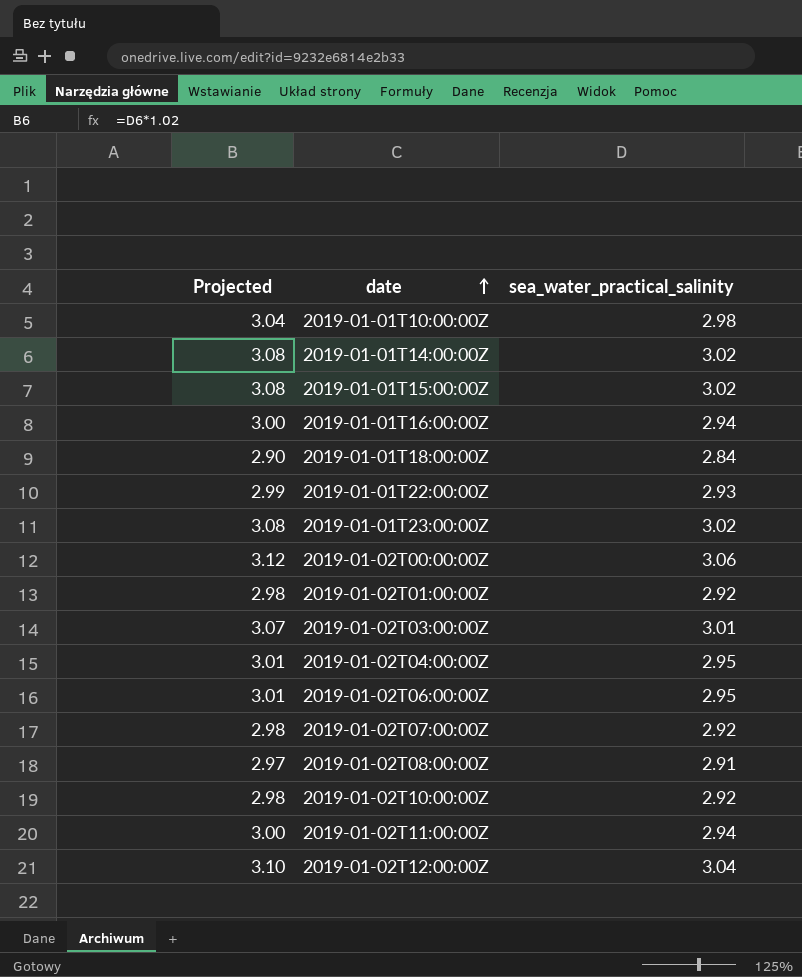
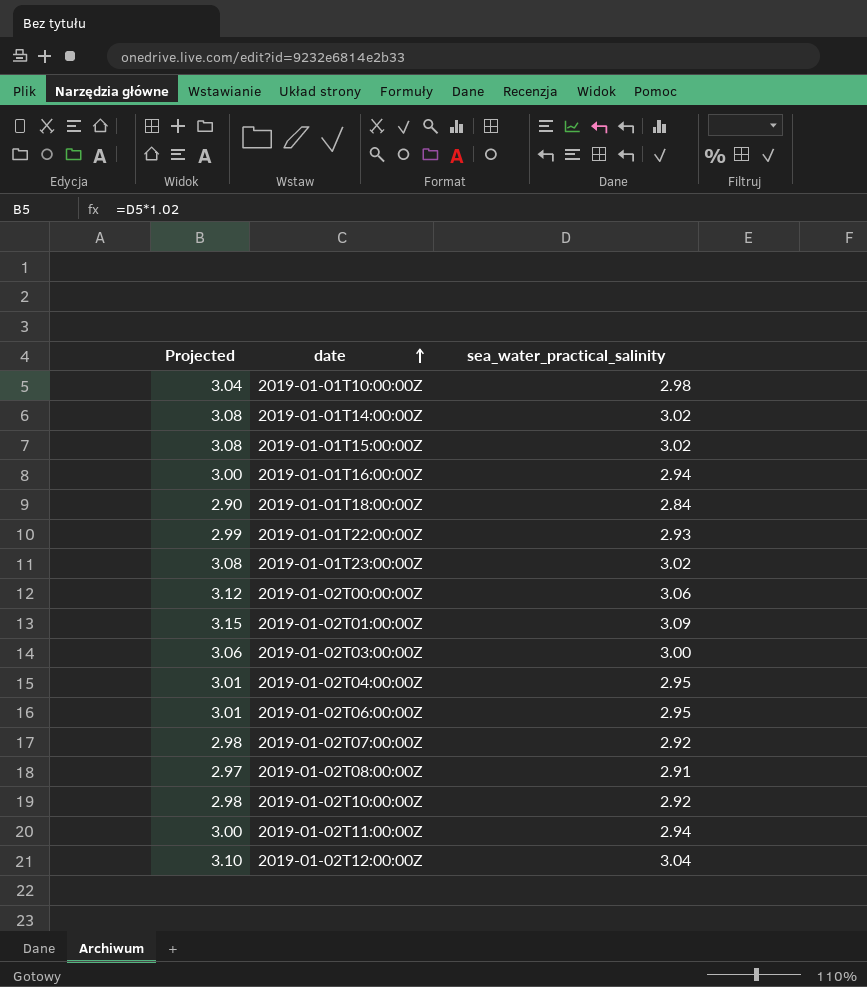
2019-01-02T01:00:00Z | Projected: 2.98 -> 3.15
2019-01-02T01:00:00Z | sea_water_practical_salinity: 2.92 -> 3.09
2019-01-02T03:00:00Z | Projected: 3.07 -> 3.06
2019-01-02T03:00:00Z | sea_water_practical_salinity: 3.01 -> 3.00

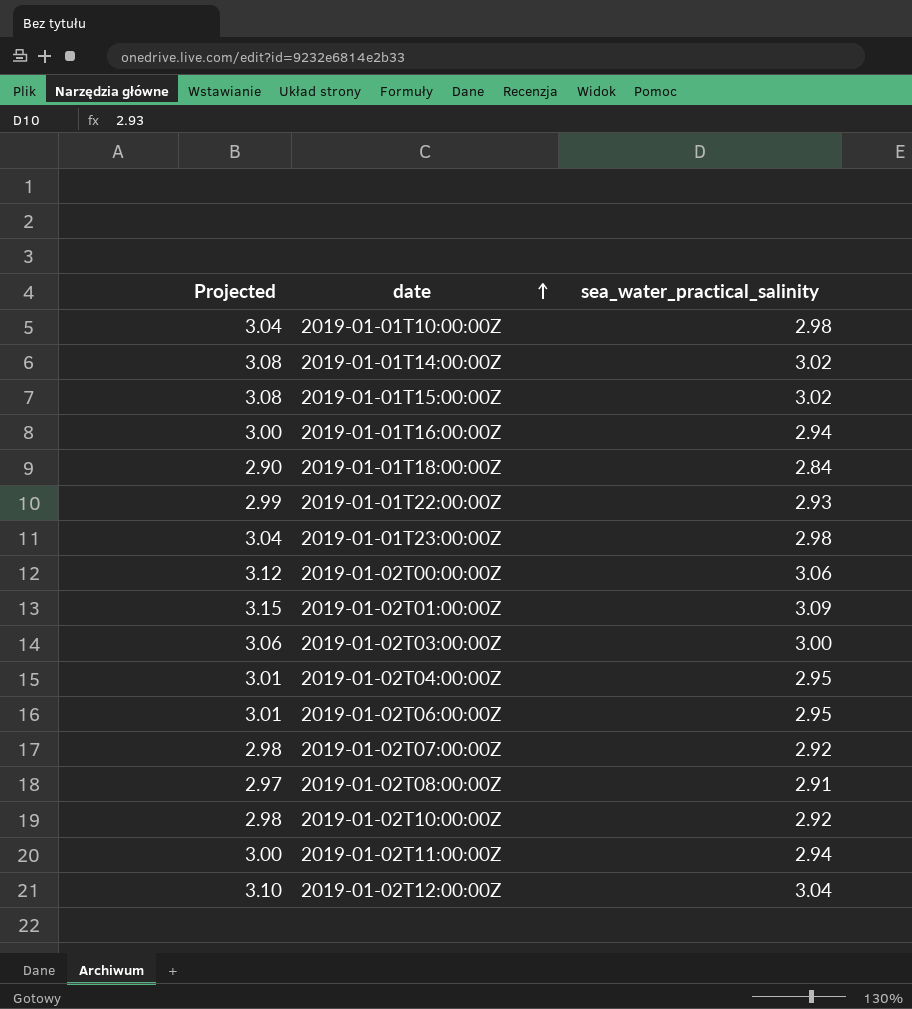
2019-01-01T23:00:00Z | Projected: 3.08 -> 3.04
2019-01-01T23:00:00Z | sea_water_practical_salinity: 3.02 -> 2.98

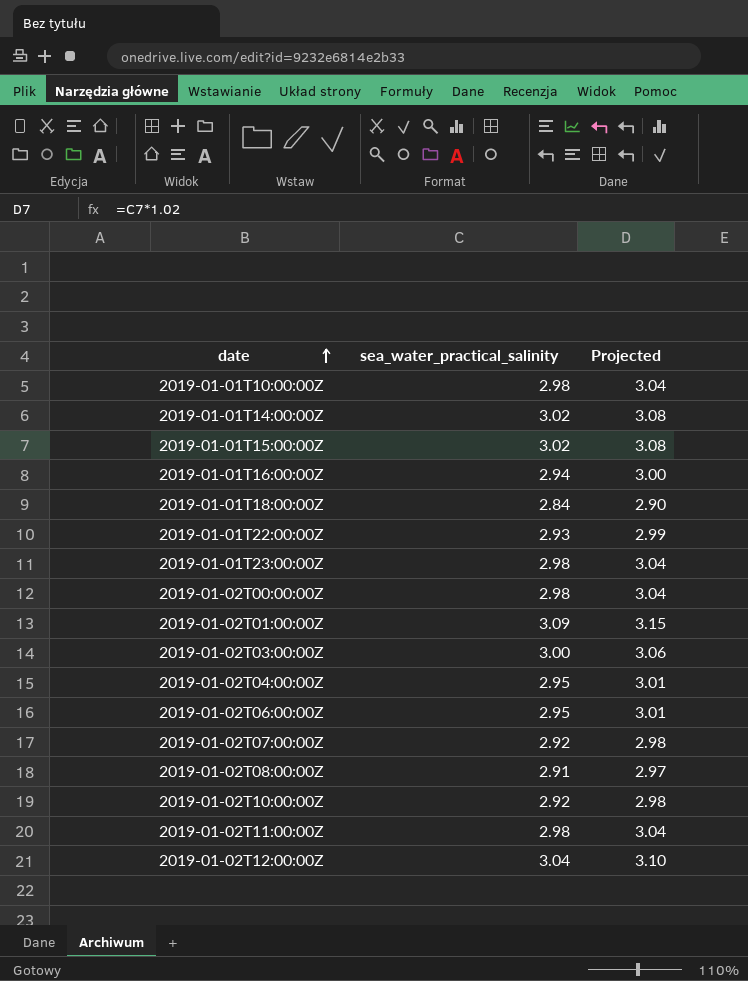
column Projected | position: 1 -> 3
2019-01-02T00:00:00Z | sea_water_practical_salinity: 3.06 -> 2.98
2019-01-02T00:00:00Z | Projected: 3.12 -> 3.04
2019-01-02T11:00:00Z | sea_water_practical_salinity: 2.94 -> 2.98
2019-01-02T11:00:00Z | Projected: 3.00 -> 3.04

